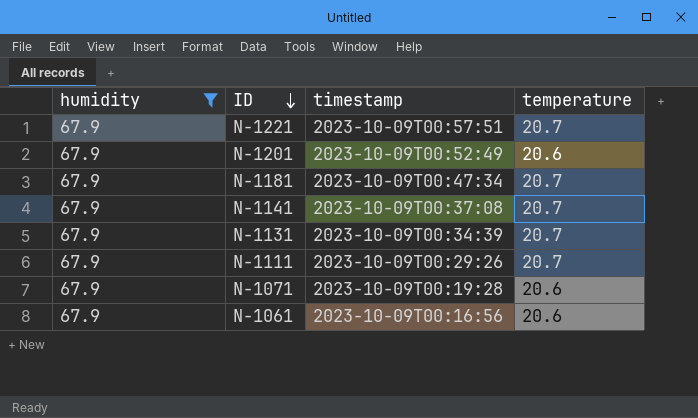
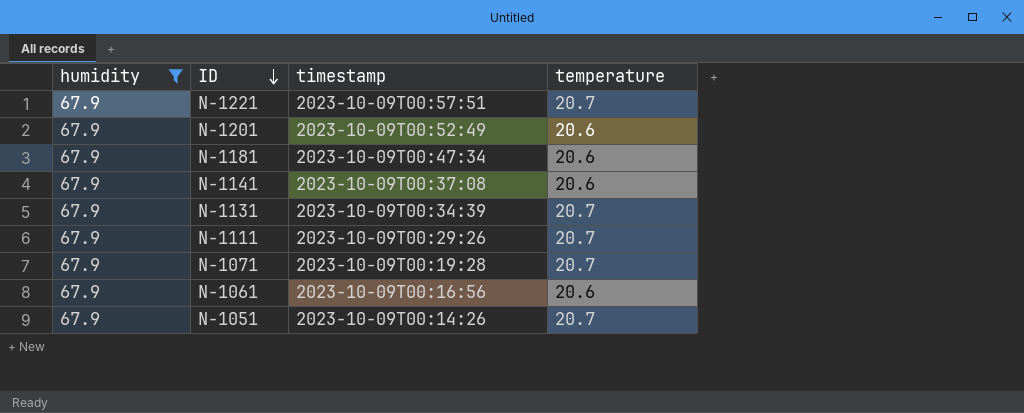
N-1181 | temperature: 20.7 -> 20.6
N-1141 | temperature: 20.7 -> 20.6
N-1071 | temperature: 20.6 -> 20.7
row N-1051: none -> 67.9 | 2023-10-09T00:14:26 | 20.7

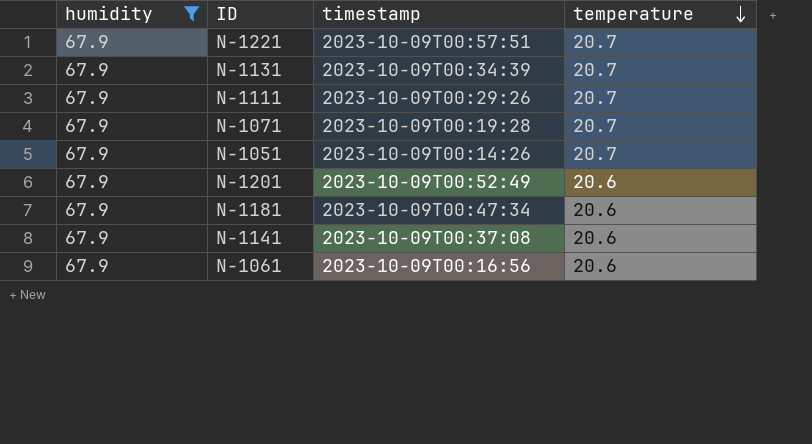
row order: ID descending -> temperature descending

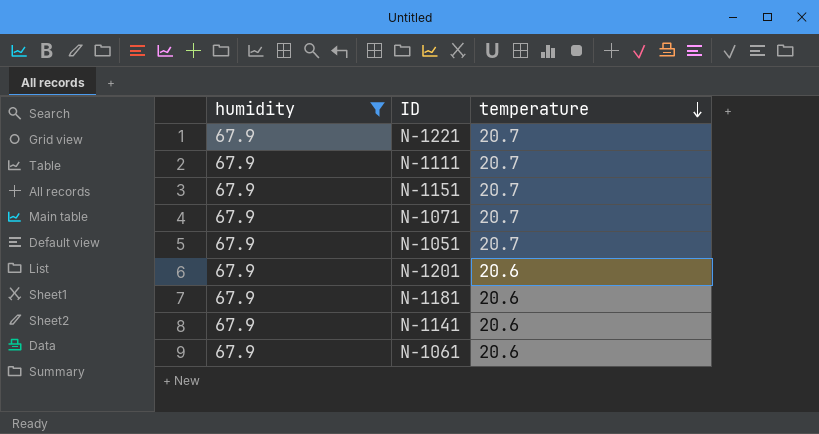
column timestamp | position: 3 -> none
row N-1131: 67.9 | 2023-10-09T00:34:39 | 20.7 -> none
row N-1151: none -> 67.9 | 20.7

